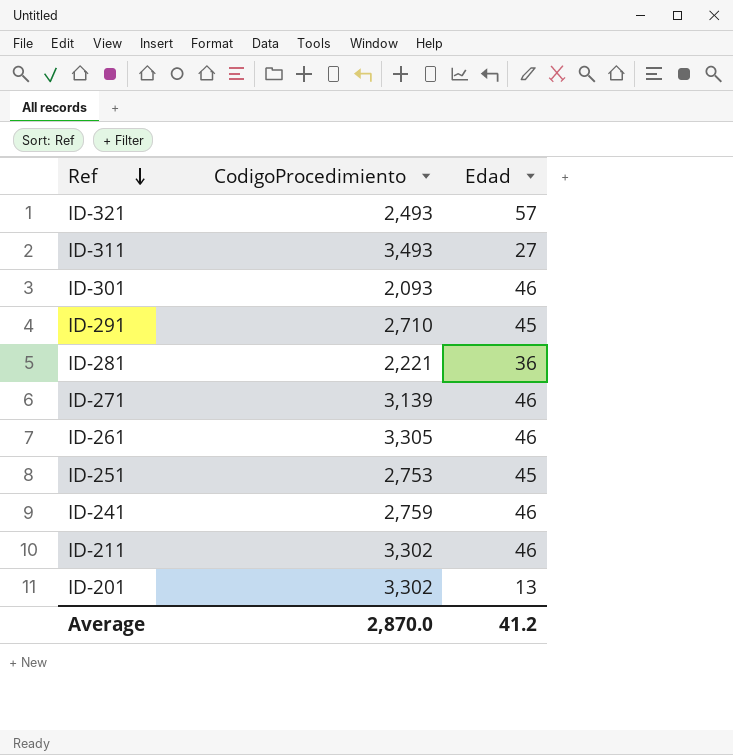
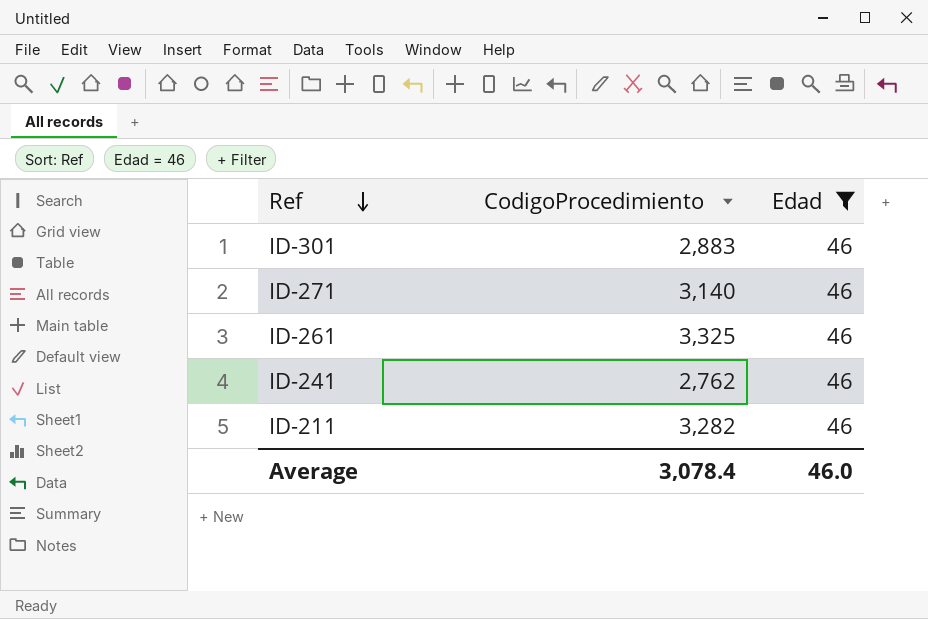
filter: none -> Edad = 46
ID-301 | CodigoProcedimiento: 2,093 -> 2,883
ID-271 | CodigoProcedimiento: 3,139 -> 3,140
ID-261 | CodigoProcedimiento: 3,305 -> 3,325
ID-241 | CodigoProcedimiento: 2,759 -> 2,762
ID-211 | CodigoProcedimiento: 3,302 -> 3,282
Average | CodigoProcedimiento: 2,870.0 -> 3,078.4
Average | Edad: 41.2 -> 46.0

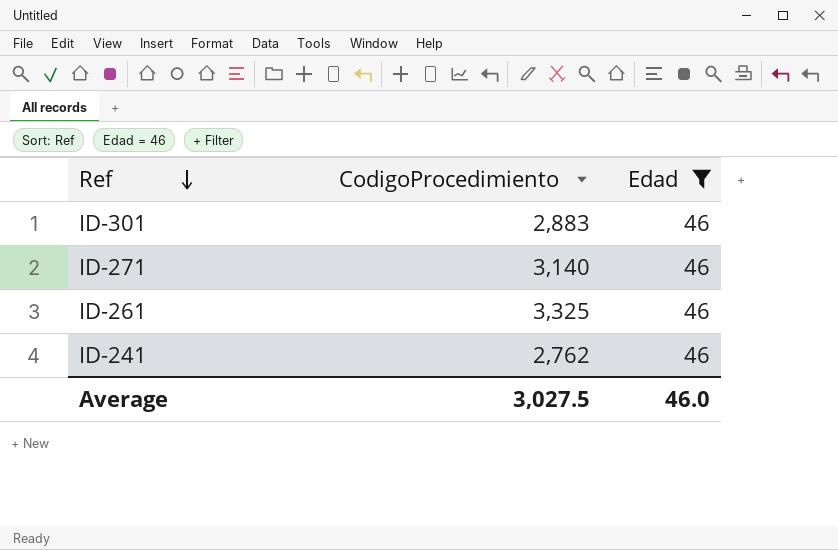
row ID-211: 3,282 | 46 -> none
Average | CodigoProcedimiento: 3,078.4 -> 3,027.5

